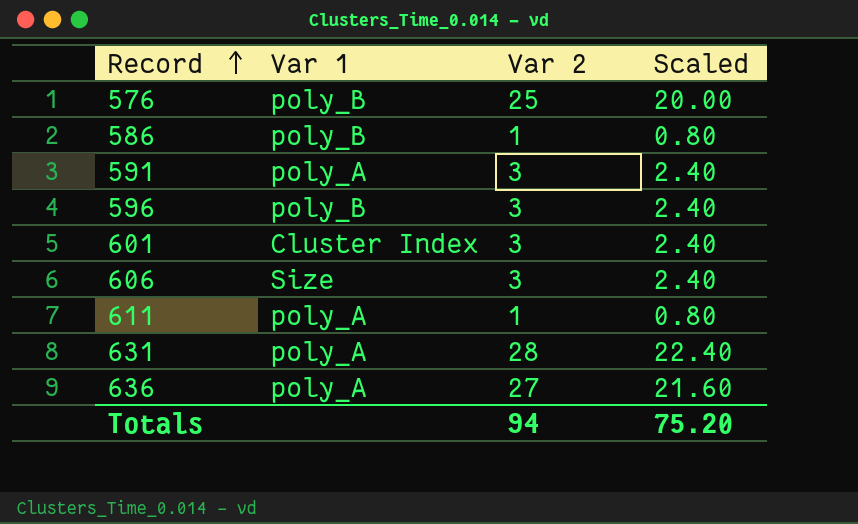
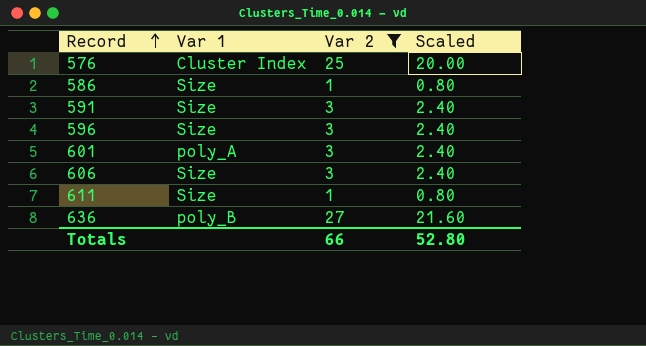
filter: none -> Var 2 != 28
576 | Var 1: poly_B -> Cluster Index
586 | Var 1: poly_B -> Size
591 | Var 1: poly_A -> Size
596 | Var 1: poly_B -> Size
601 | Var 1: Cluster Index -> poly_A
611 | Var 1: poly_A -> Size
636 | Var 1: poly_A -> poly_B
Totals | Var 2: 94 -> 66
Totals | Scaled: 75.20 -> 52.80

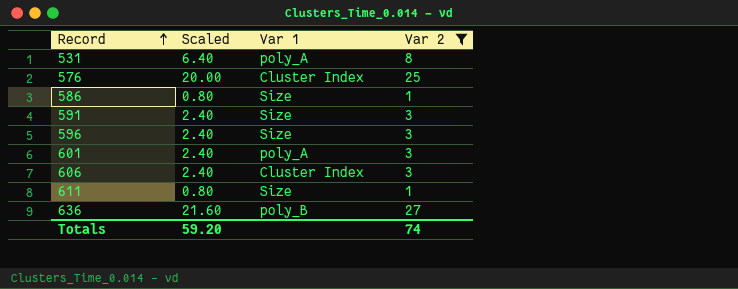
column Scaled | position: 4 -> 2
row 531: none -> 6.40 | poly_A | 8
606 | Var 1: Size -> Cluster Index
Totals | Scaled: 52.80 -> 59.20
Totals | Var 2: 66 -> 74

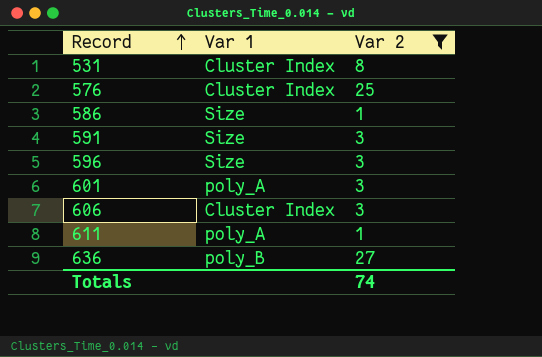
column Scaled | formula: [Var 2] * 0.8 -> none
531 | Var 1: poly_A -> Cluster Index
611 | Var 1: Size -> poly_A

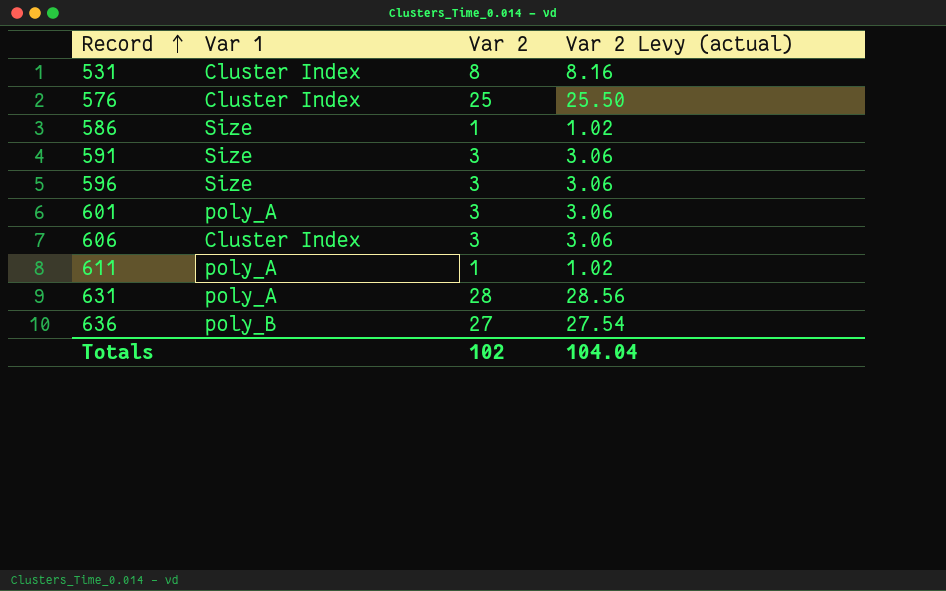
filter: Var 2 != 28 -> none
column Var 2 Levy (actual) | formula: none -> [Var 2] * 1.02
Totals | Var 2: 74 -> 102

